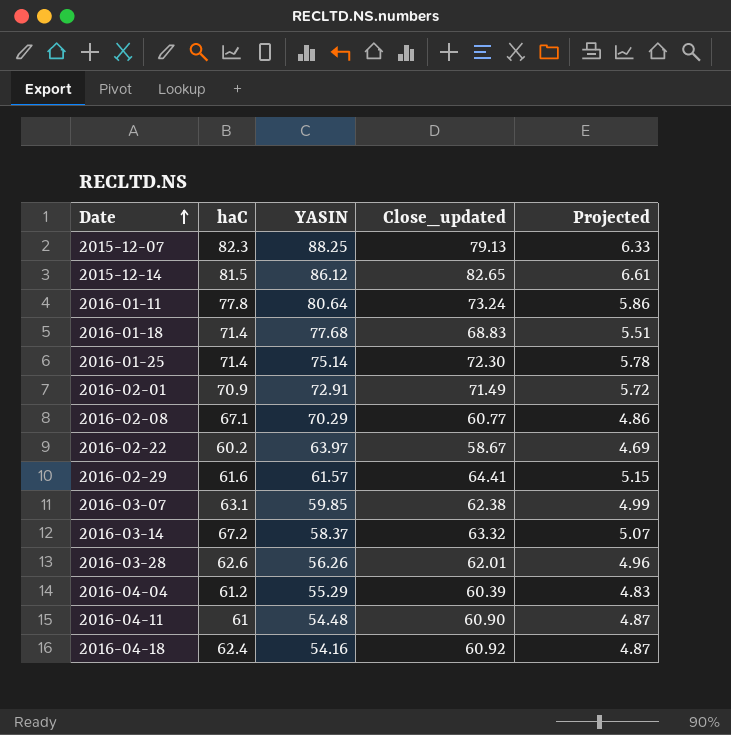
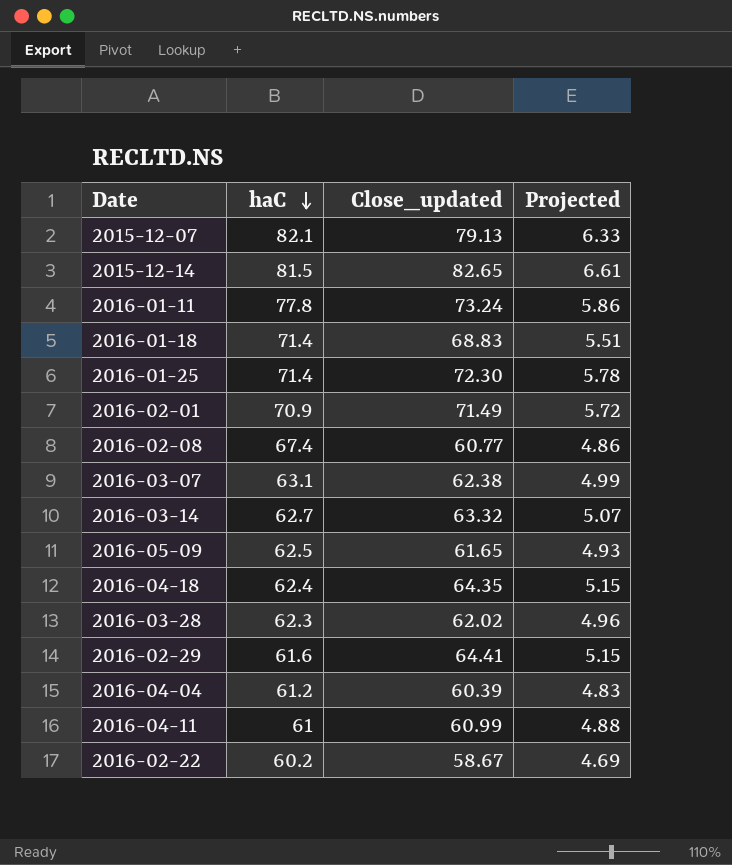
row order: Date ascending -> haC descending
column YASIN | position: 3 -> none
2015-12-07 | haC: 82.3 -> 82.1
2016-02-08 | haC: 67.1 -> 67.4
2016-03-14 | haC: 67.2 -> 62.7
row 2016-05-09: none -> 62.5 | 61.65 | 4.93
2016-04-18 | Close_updated: 60.92 -> 64.35
2016-04-18 | Projected: 4.87 -> 5.15
2016-03-28 | haC: 62.6 -> 62.3
2016-03-28 | Close_updated: 62.01 -> 62.02
2016-04-11 | Close_updated: 60.90 -> 60.99
2016-04-11 | Projected: 4.87 -> 4.88

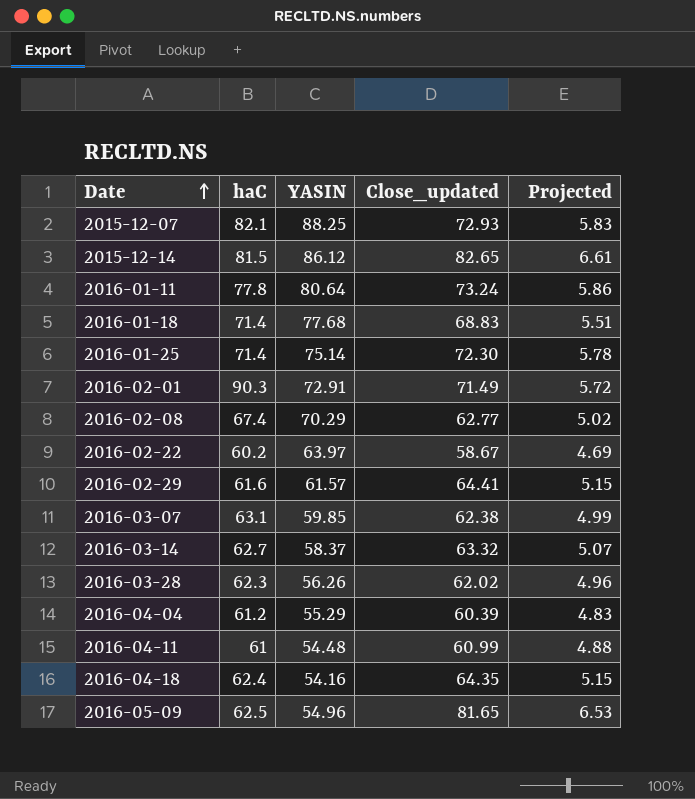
row order: haC descending -> Date ascending
column YASIN | position: none -> 3
2015-12-07 | Close_updated: 79.13 -> 72.93
2015-12-07 | Projected: 6.33 -> 5.83
2016-02-01 | haC: 70.9 -> 90.3
2016-02-08 | Close_updated: 60.77 -> 62.77
2016-02-08 | Projected: 4.86 -> 5.02
2016-05-09 | Close_updated: 61.65 -> 81.65
2016-05-09 | Projected: 4.93 -> 6.53

